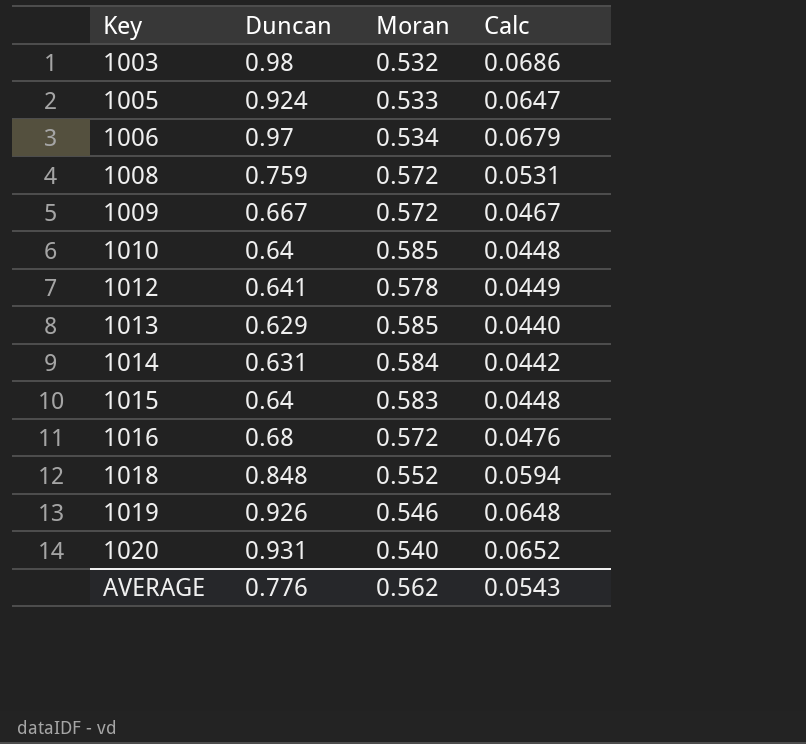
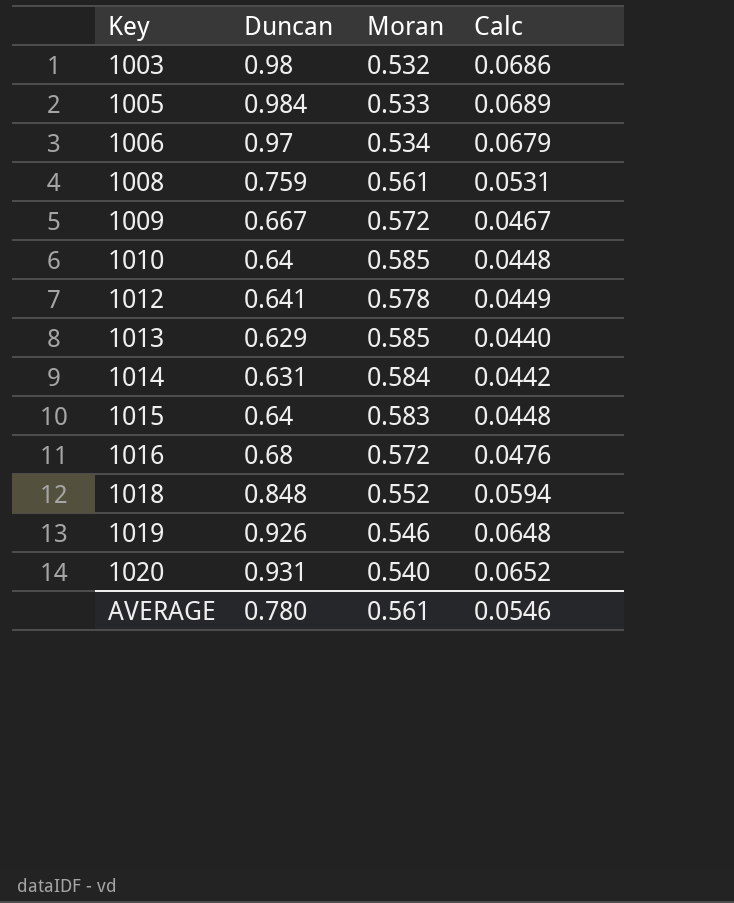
1005 | Duncan: 0.924 -> 0.984
1005 | Calc: 0.0647 -> 0.0689
1008 | Moran: 0.572 -> 0.561
AVERAGE | Duncan: 0.776 -> 0.780
AVERAGE | Moran: 0.562 -> 0.561
AVERAGE | Calc: 0.0543 -> 0.0546

